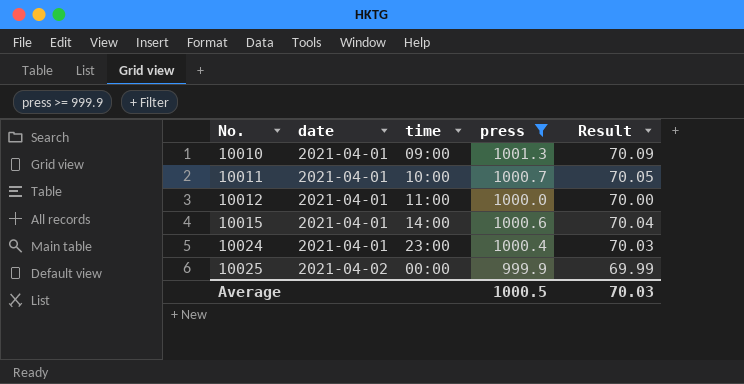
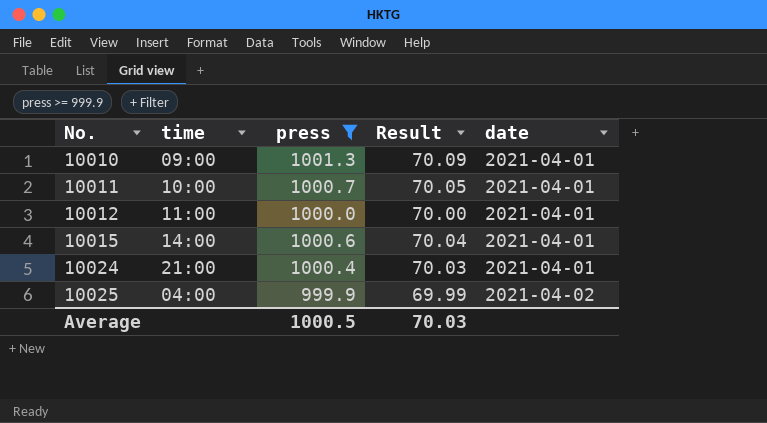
column date | position: 2 -> 5
10024 | time: 23:00 -> 21:00
10025 | time: 00:00 -> 04:00

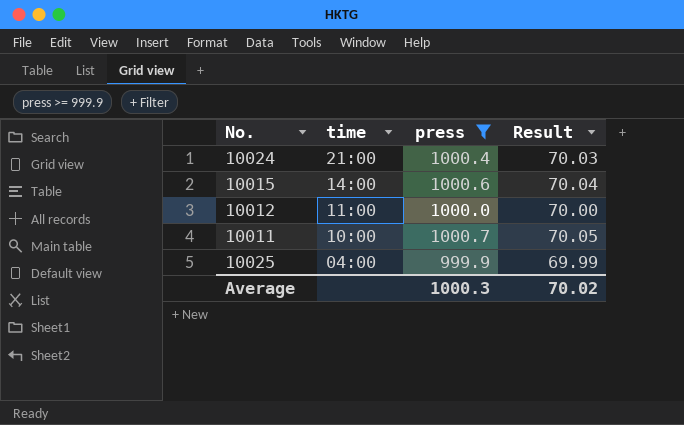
row order: No. ascending -> time descending
column date | position: 5 -> none
row 10010: 09:00 | 1001.3 | 70.09 | 2021-04-01 -> none
Average | press: 1000.5 -> 1000.3
Average | Result: 70.03 -> 70.02

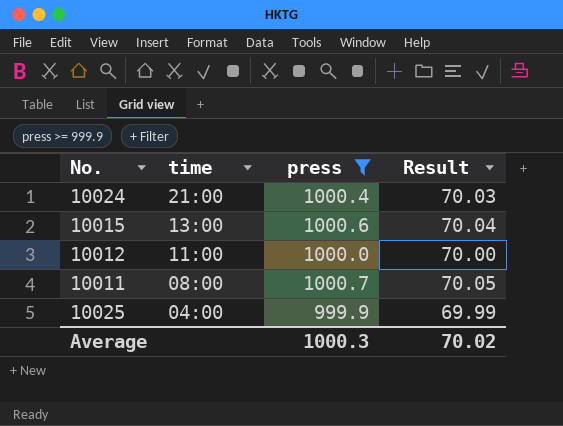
10015 | time: 14:00 -> 13:00
10011 | time: 10:00 -> 08:00

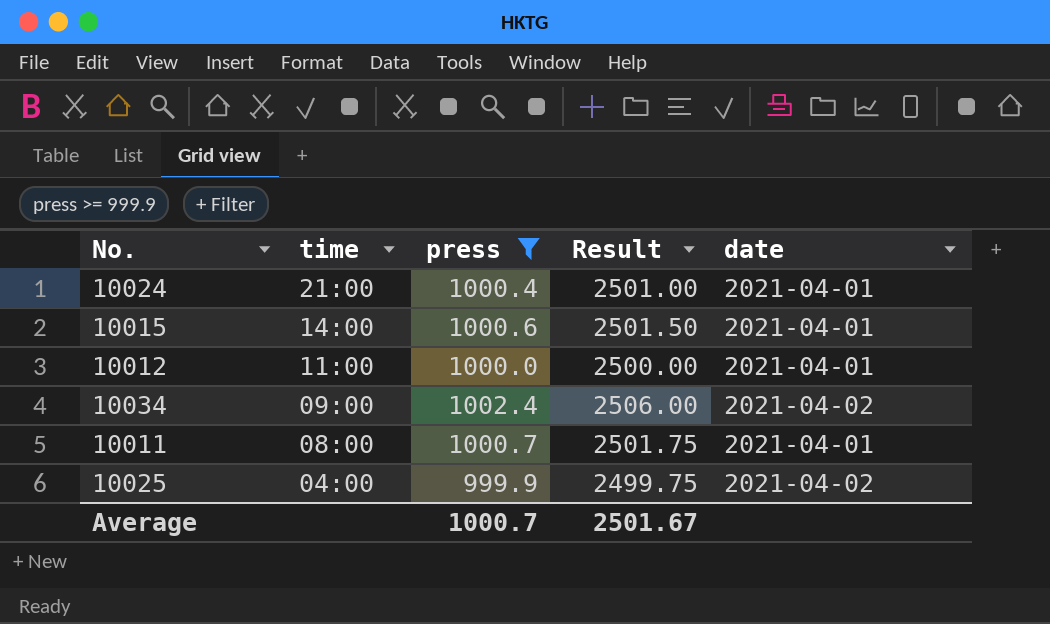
column Result | formula: [press] * 0.07 -> [press] * 2.5
column date | position: none -> 5
10015 | time: 13:00 -> 14:00
row 10034: none -> 09:00 | 1002.4 | 2506.00 | 2021-04-02
Average | press: 1000.3 -> 1000.7
Average | Result: 70.02 -> 2501.67

